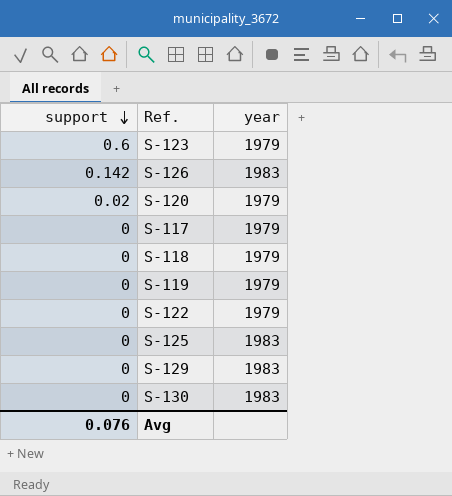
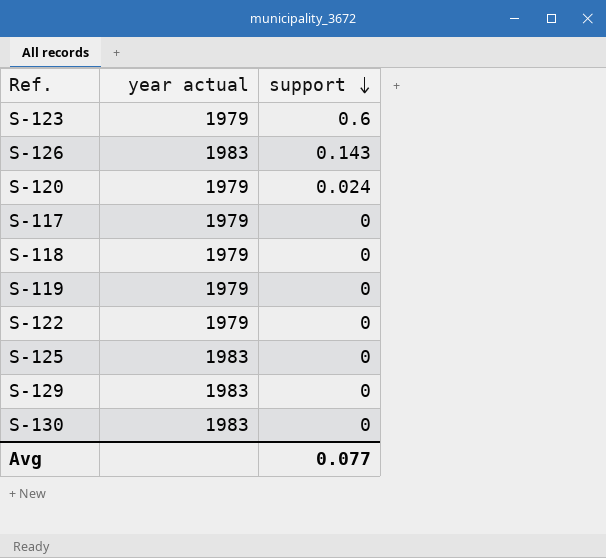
column name: year -> year actual
column support | position: 1 -> 3
S-126 | support: 0.142 -> 0.143
S-120 | support: 0.02 -> 0.024
Avg | support: 0.076 -> 0.077

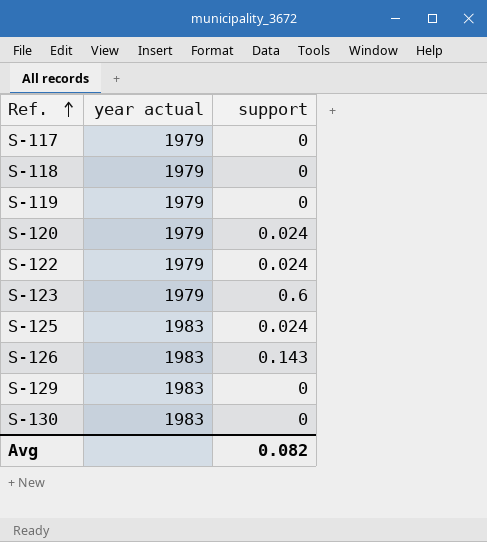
row order: support descending -> Ref. ascending
S-122 | support: 0 -> 0.024
S-125 | support: 0 -> 0.024
Avg | support: 0.077 -> 0.082

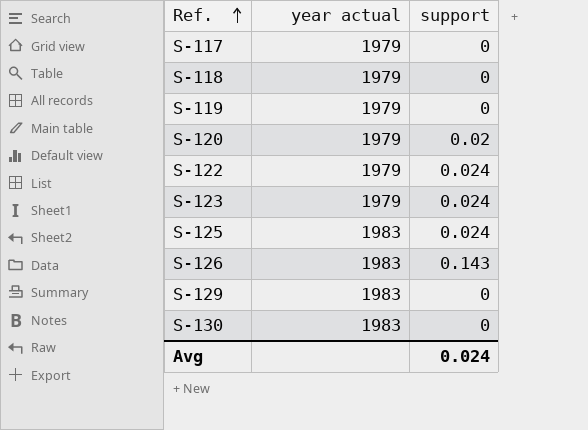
S-120 | support: 0.024 -> 0.02
S-123 | support: 0.6 -> 0.024
Avg | support: 0.082 -> 0.024

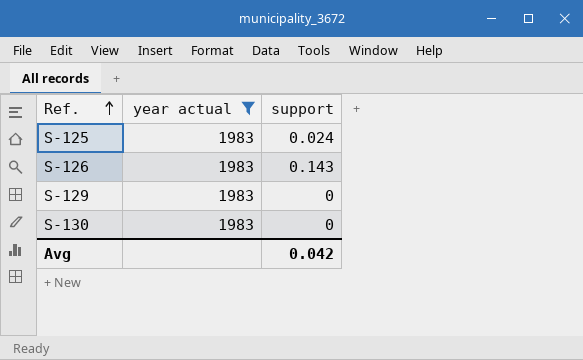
filter: none -> year actual = 1983
Avg | support: 0.024 -> 0.042

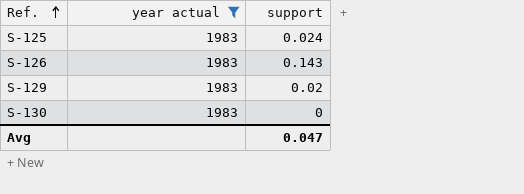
S-129 | support: 0 -> 0.02
Avg | support: 0.042 -> 0.047

